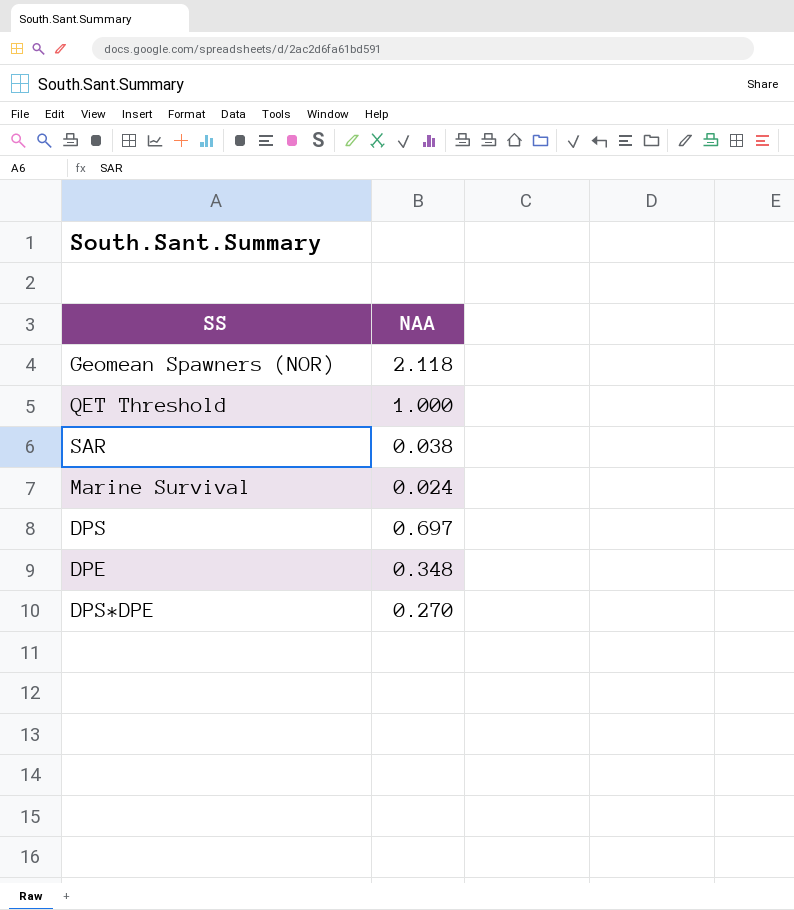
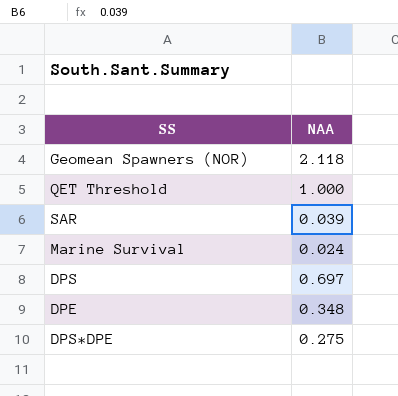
SAR | NAA: 0.038 -> 0.039
DPS*DPE | NAA: 0.270 -> 0.275

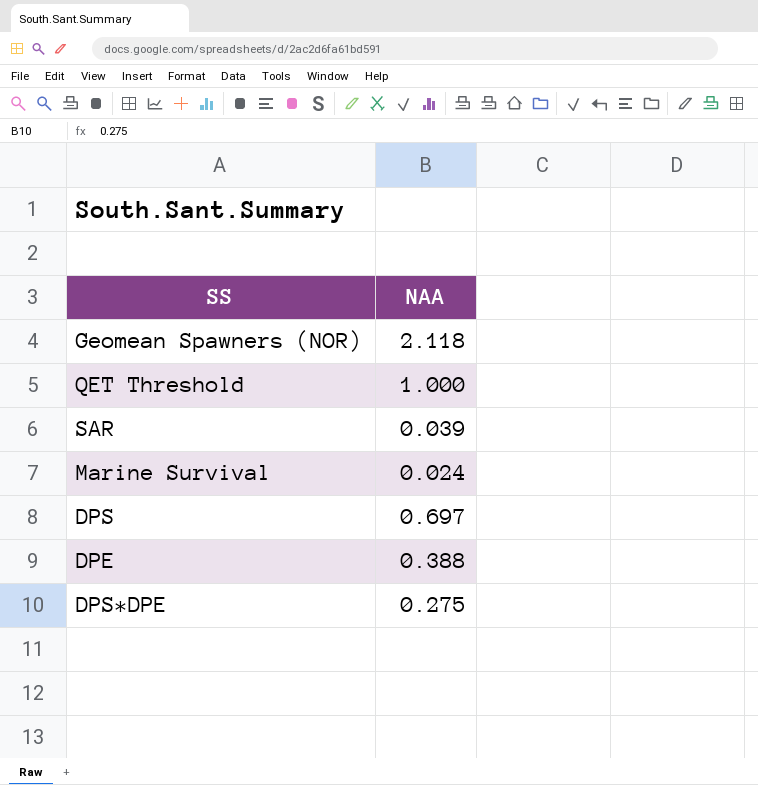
DPE | NAA: 0.348 -> 0.388

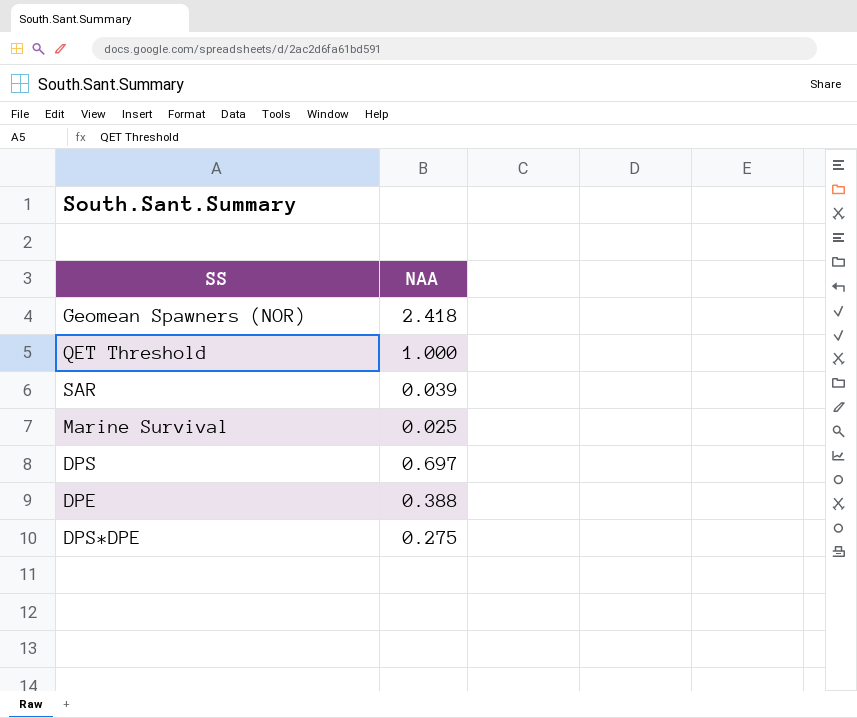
Geomean Spawners (NOR) | NAA: 2.118 -> 2.418
Marine Survival | NAA: 0.024 -> 0.025

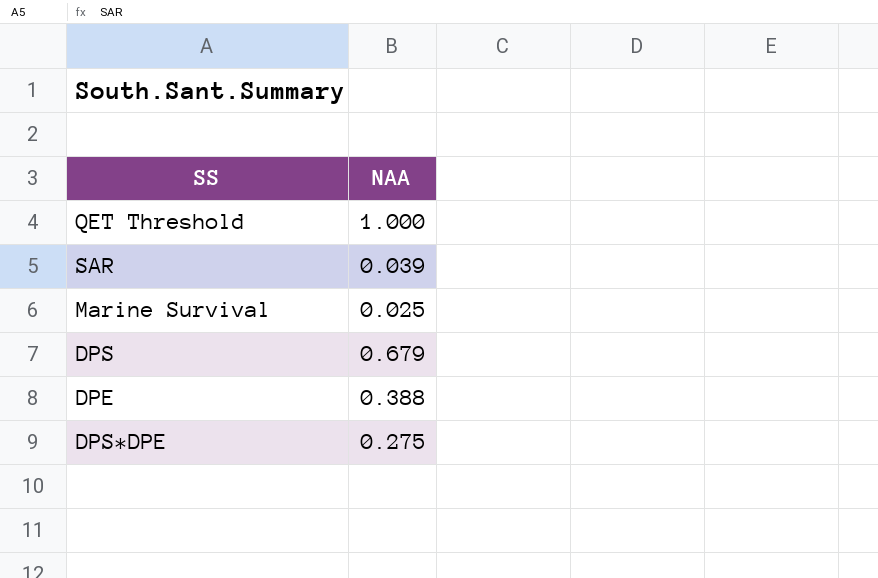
row Geomean Spawners (NOR): 2.418 -> none
DPS | NAA: 0.697 -> 0.679

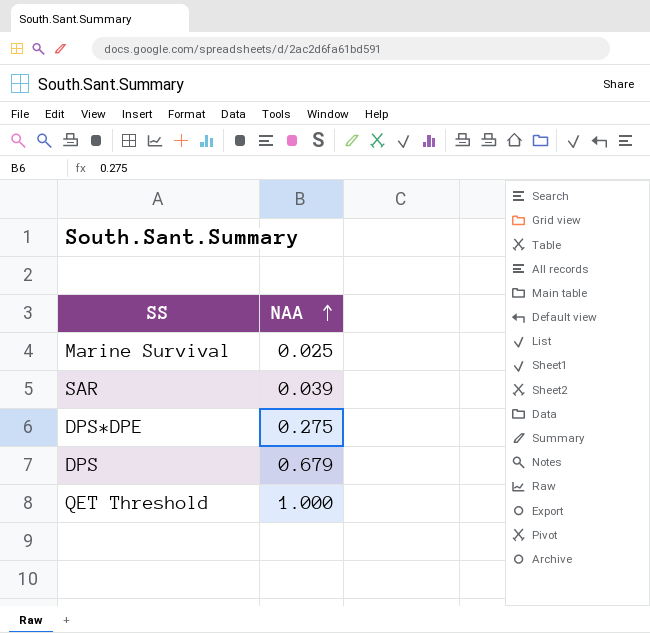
row order: none -> NAA ascending
row DPE: 0.388 -> none

